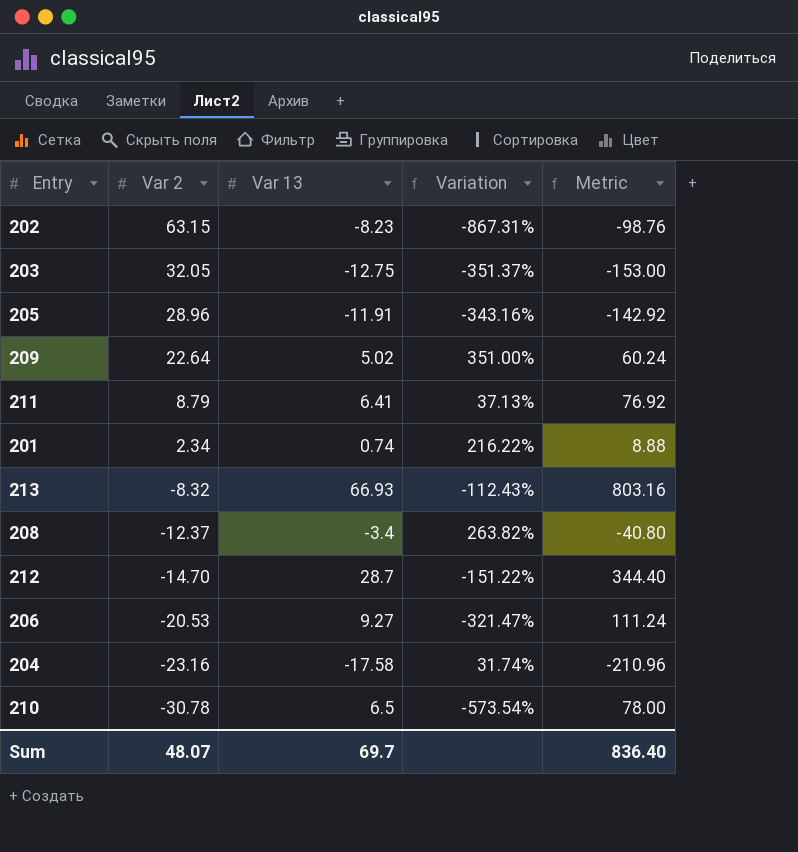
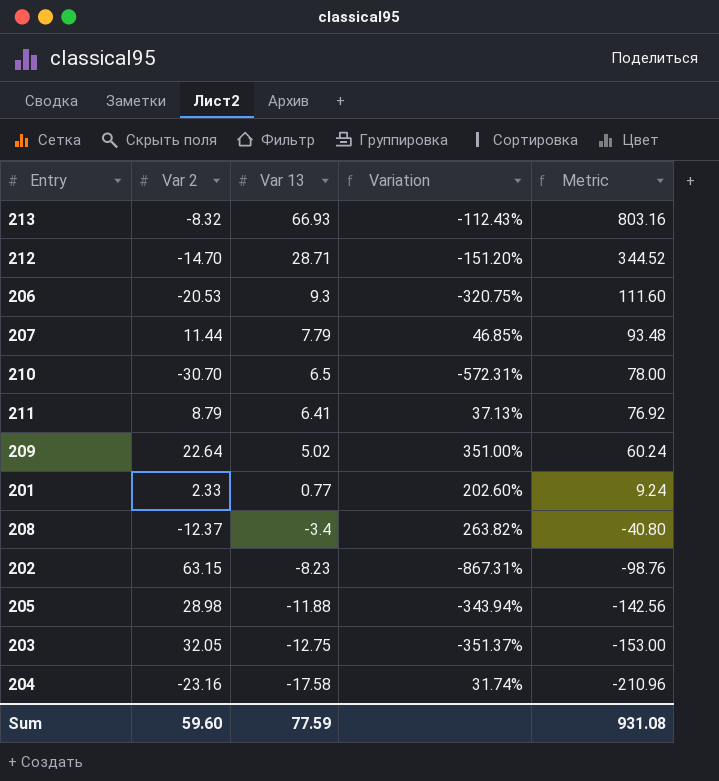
row order: Var 2 descending -> Var 13 descending
212 | Var 13: 28.7 -> 28.71
212 | Variation: -151.22% -> -151.20%
212 | Metric: 344.40 -> 344.52
206 | Var 13: 9.27 -> 9.3
206 | Variation: -321.47% -> -320.75%
206 | Metric: 111.24 -> 111.60
row 207: none -> 11.44 | 7.79 | 46.85% | 93.48
210 | Var 2: -30.78 -> -30.70
210 | Variation: -573.54% -> -572.31%
201 | Var 2: 2.34 -> 2.33
201 | Var 13: 0.74 -> 0.77
201 | Variation: 216.22% -> 202.60%
201 | Metric: 8.88 -> 9.24
205 | Var 2: 28.96 -> 28.98
205 | Var 13: -11.91 -> -11.88
205 | Variation: -343.16% -> -343.94%
205 | Metric: -142.92 -> -142.56
Sum | Var 2: 48.07 -> 59.60
Sum | Var 13: 69.7 -> 77.59
Sum | Metric: 836.40 -> 931.08

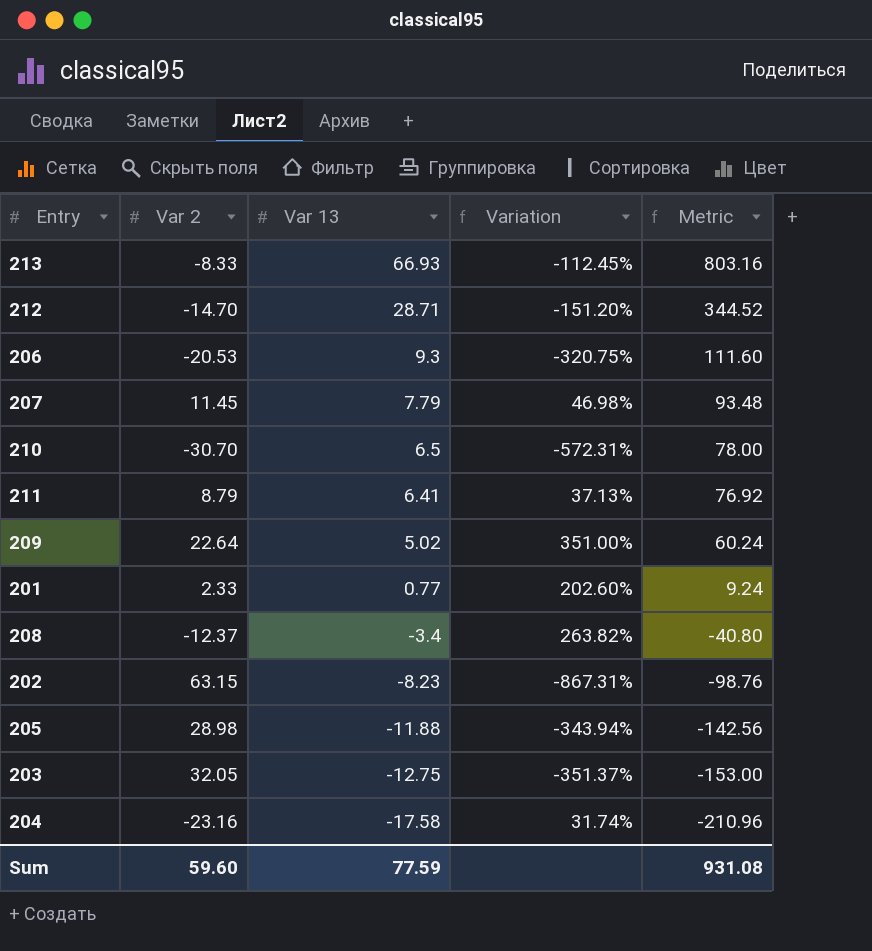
213 | Var 2: -8.32 -> -8.33
213 | Variation: -112.43% -> -112.45%
207 | Var 2: 11.44 -> 11.45
207 | Variation: 46.85% -> 46.98%

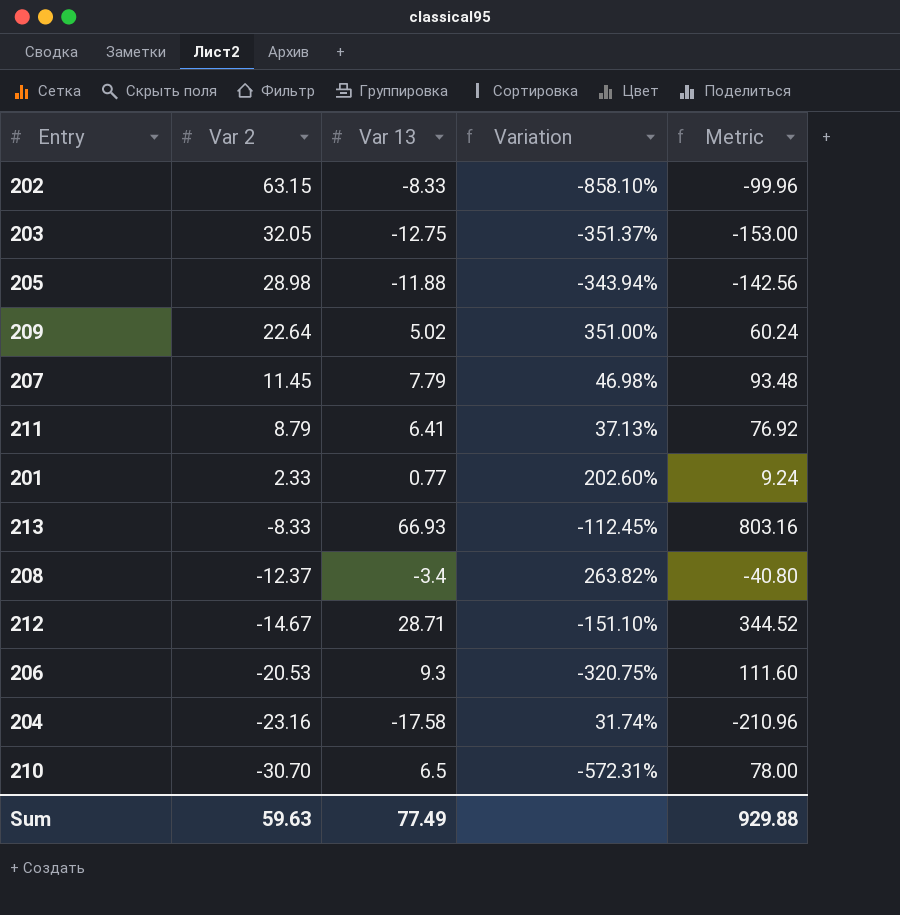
row order: Var 13 descending -> Var 2 descending
202 | Var 13: -8.23 -> -8.33
202 | Variation: -867.31% -> -858.10%
202 | Metric: -98.76 -> -99.96
212 | Var 2: -14.70 -> -14.67
212 | Variation: -151.20% -> -151.10%
Sum | Var 2: 59.60 -> 59.63
Sum | Var 13: 77.59 -> 77.49
Sum | Metric: 931.08 -> 929.88

